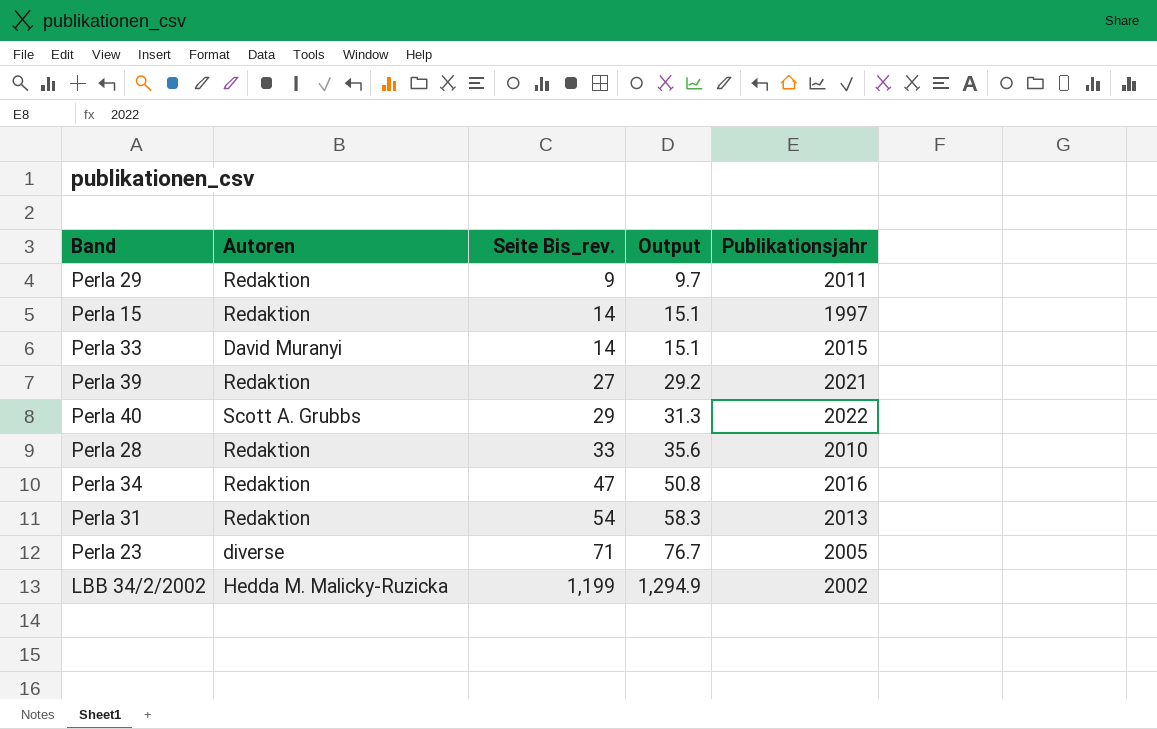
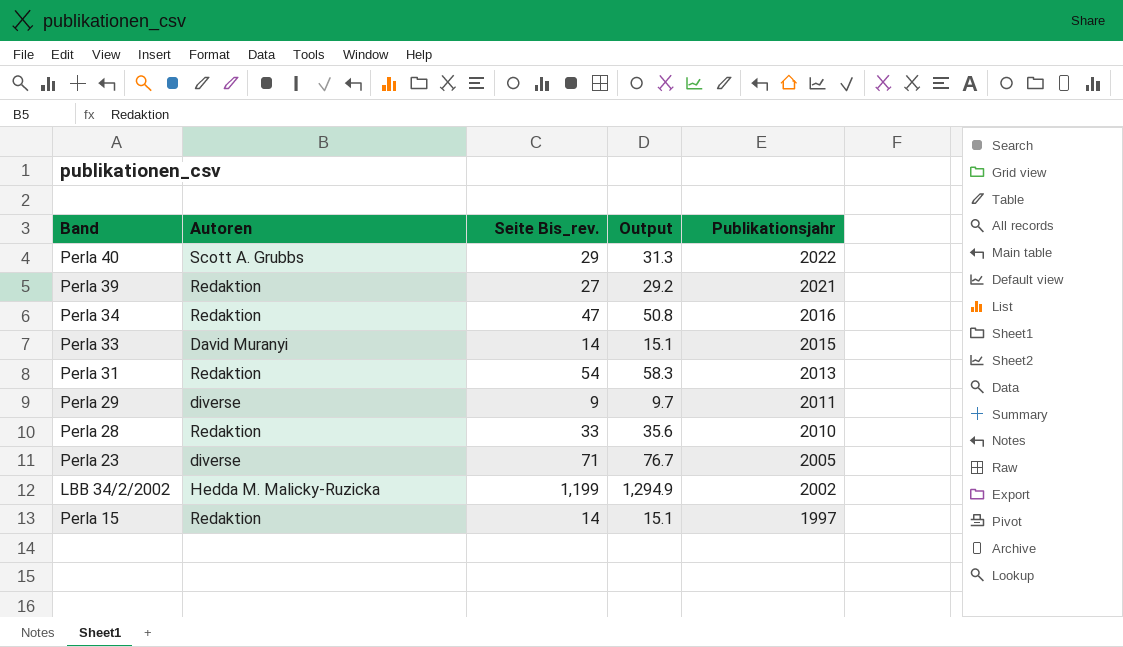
row order: Seite Bis_rev. ascending -> Publikationsjahr descending
Perla 29 | Autoren: Redaktion -> diverse

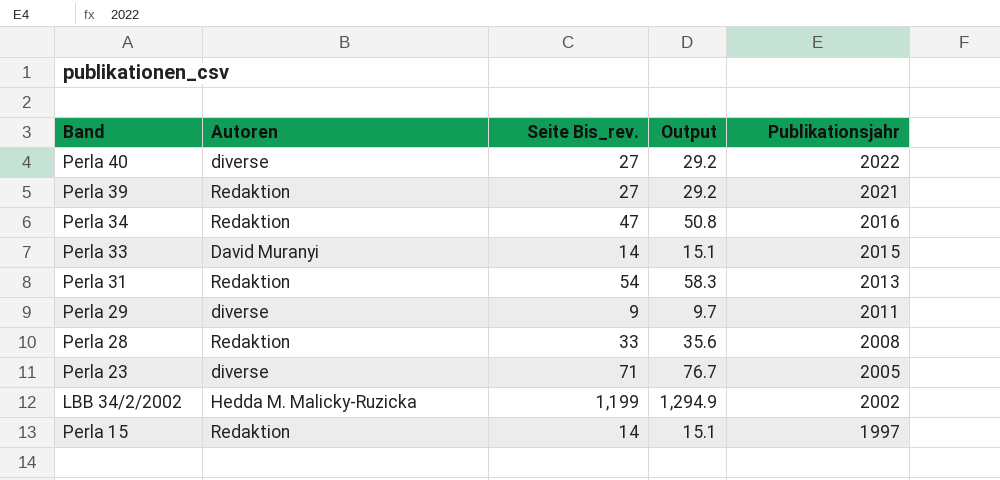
Perla 40 | Autoren: Scott A. Grubbs -> diverse
Perla 40 | Seite Bis_rev.: 29 -> 27
Perla 40 | Output: 31.3 -> 29.2
Perla 28 | Publikationsjahr: 2010 -> 2008

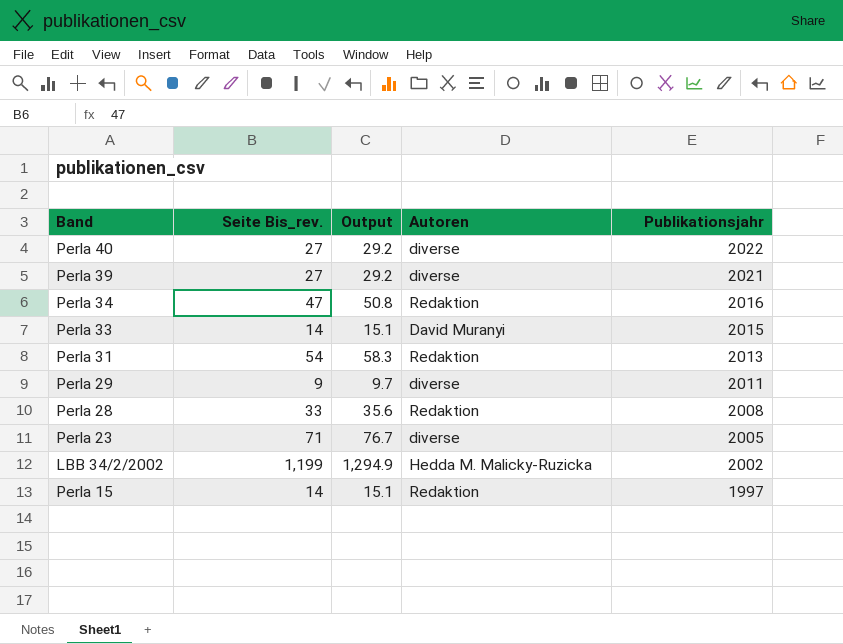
column Autoren | position: 2 -> 4
Perla 39 | Autoren: Redaktion -> diverse

